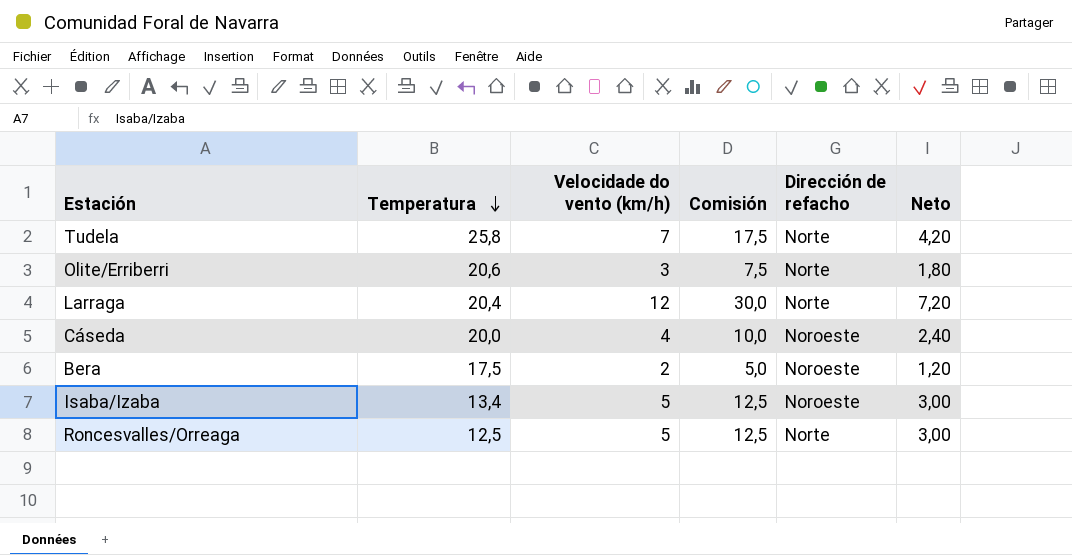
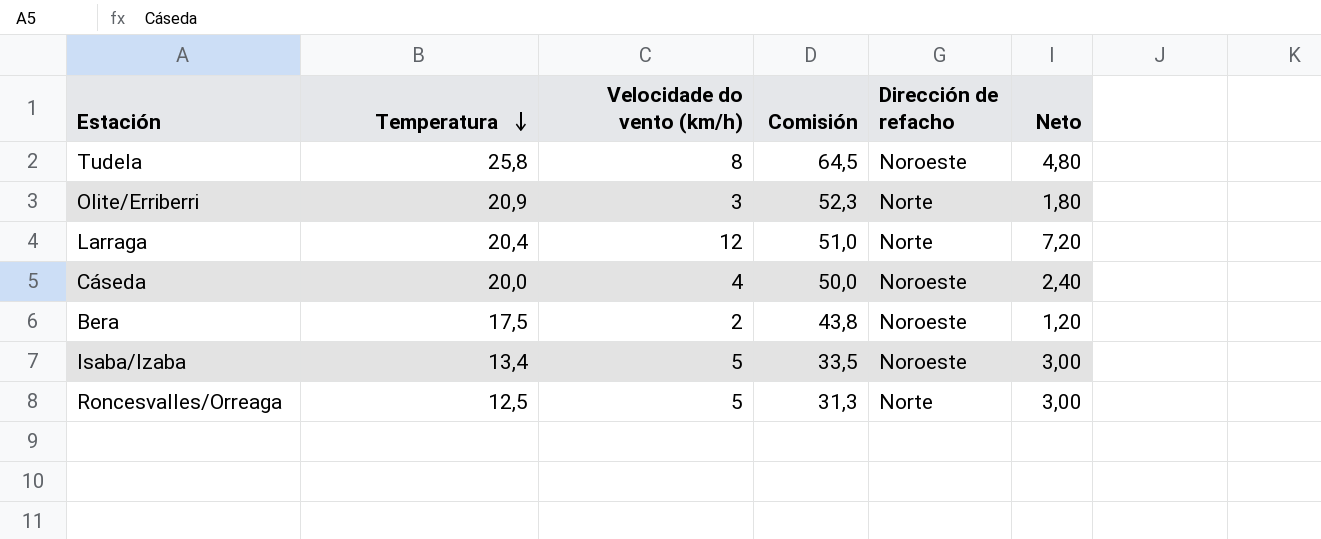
column Comisión | formula: [Velocidade do vento (km/h)] * 2,5 -> [Temperatura] * 2,5
Tudela | Velocidade do vento (km/h): 7 -> 8
Tudela | Dirección de refacho: Norte -> Noroeste
Tudela | Neto: 4,20 -> 4,80
Olite/Erriberri | Temperatura: 20,6 -> 20,9

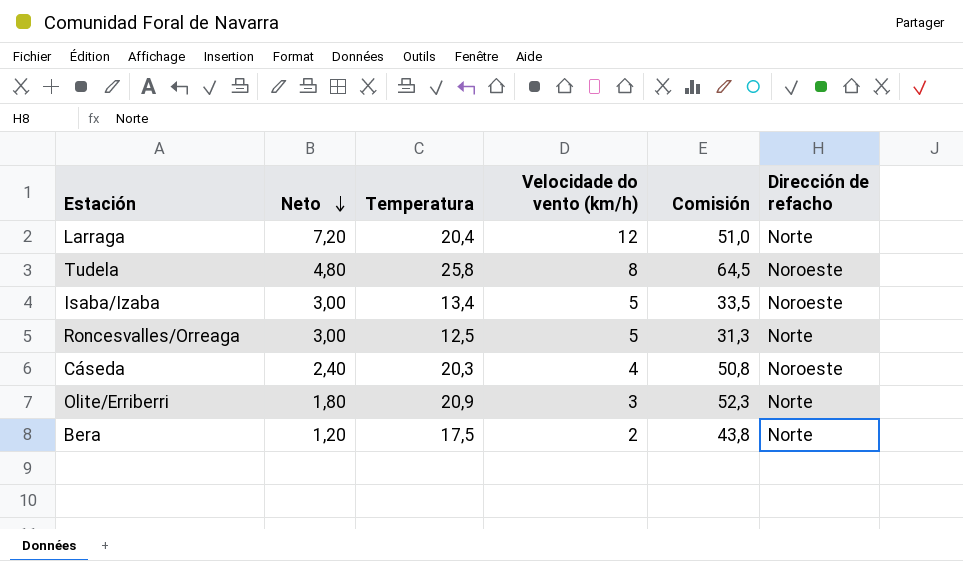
row order: Temperatura descending -> Neto descending
column Neto | position: 6 -> 2
Cáseda | Temperatura: 20,0 -> 20,3
Cáseda | Comisión: 50,0 -> 50,8
Bera | Dirección de refacho: Noroeste -> Norte

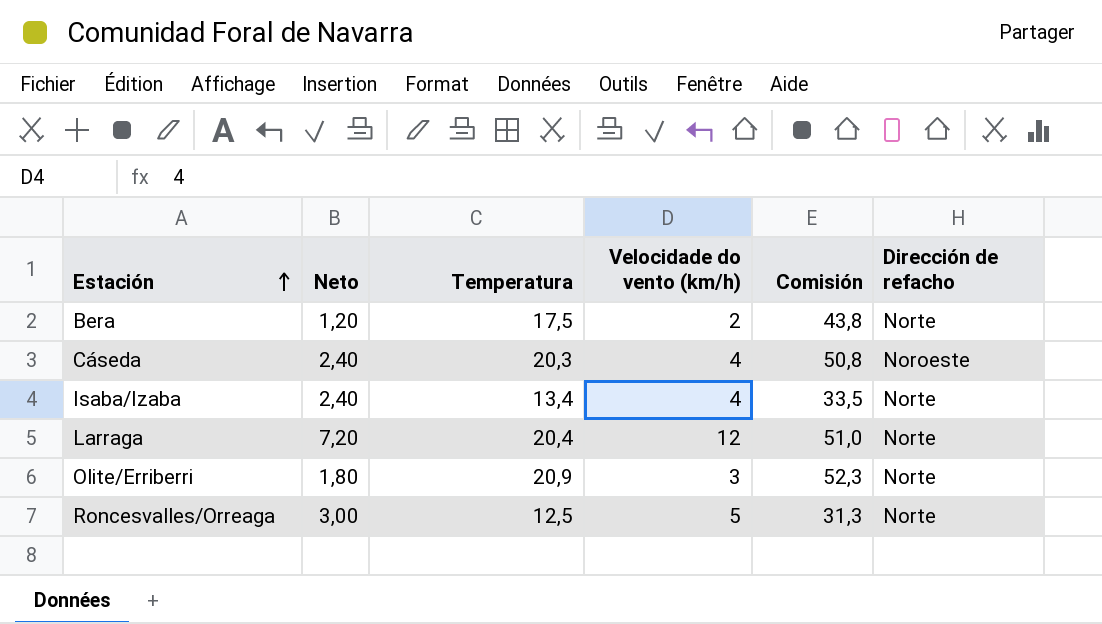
row order: Neto descending -> Estación ascending
row Tudela: 4,80 | 25,8 | 8 | 64,5 | Noroeste -> none
Isaba/Izaba | Neto: 3,00 -> 2,40
Isaba/Izaba | Velocidade do vento (km/h): 5 -> 4
Isaba/Izaba | Dirección de refacho: Noroeste -> Norte

